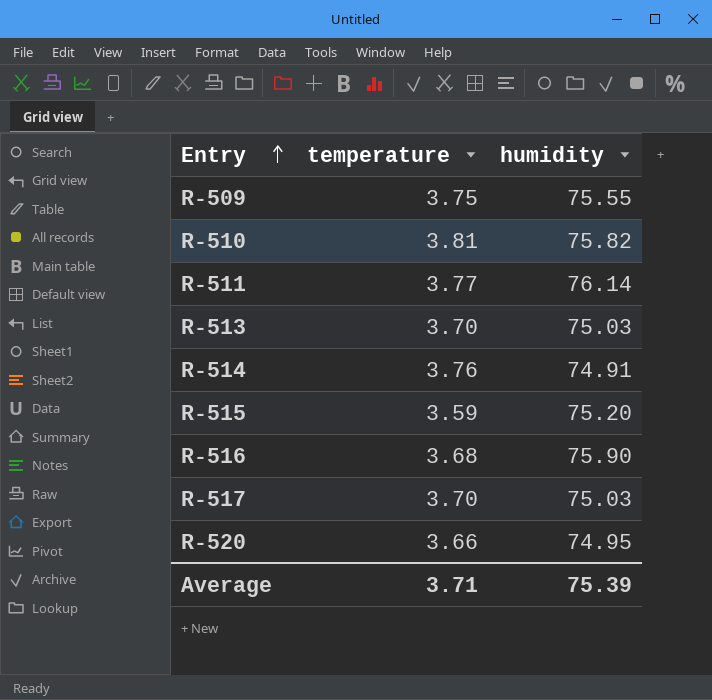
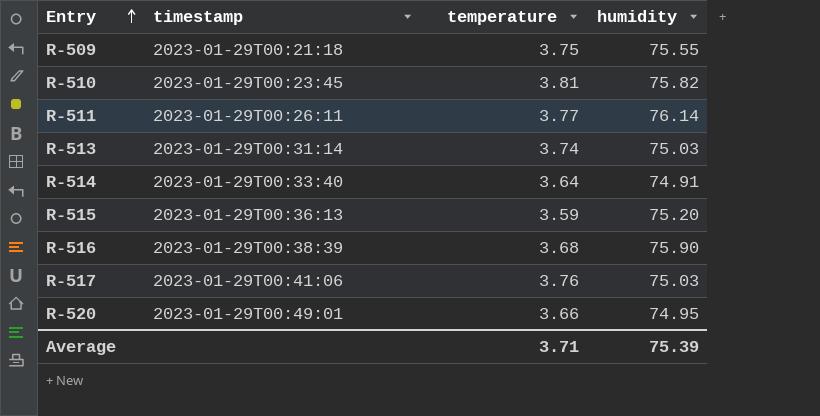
column timestamp | position: none -> 2
R-513 | temperature: 3.70 -> 3.74
R-514 | temperature: 3.76 -> 3.64
R-517 | temperature: 3.70 -> 3.76

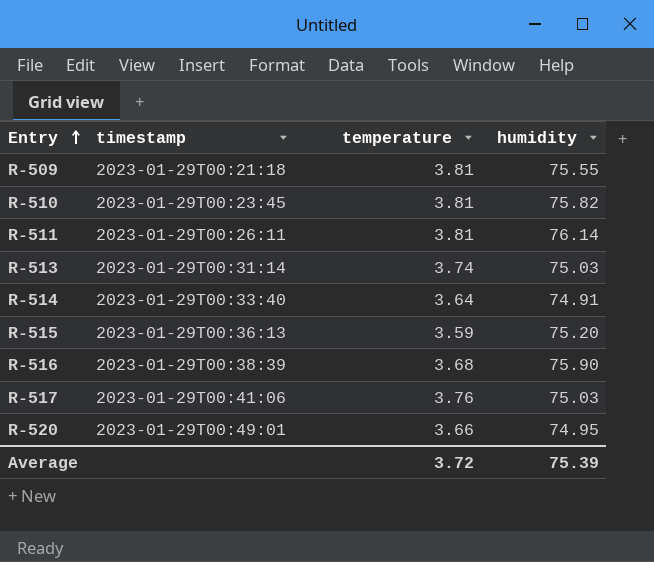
R-509 | temperature: 3.75 -> 3.81
R-511 | temperature: 3.77 -> 3.81
Average | temperature: 3.71 -> 3.72

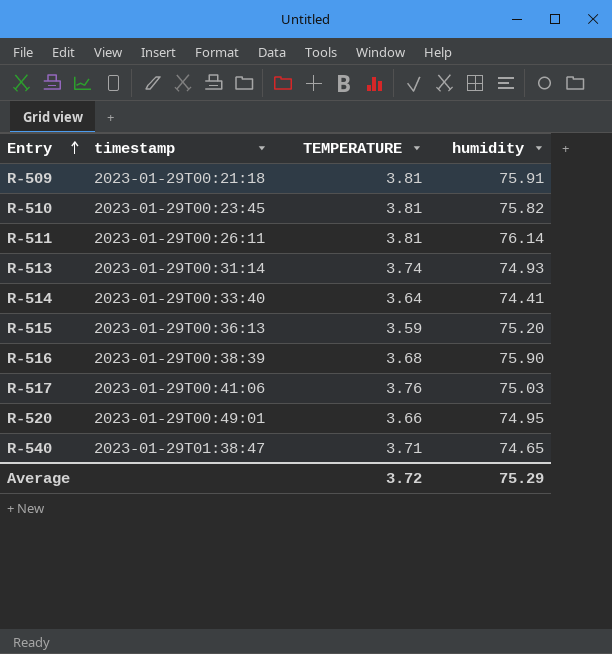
column name: temperature -> TEMPERATURE
R-509 | humidity: 75.55 -> 75.91
R-513 | humidity: 75.03 -> 74.93
R-514 | humidity: 74.91 -> 74.41
row R-540: none -> 2023-01-29T01:38:47 | 3.71 | 74.65
Average | humidity: 75.39 -> 75.29

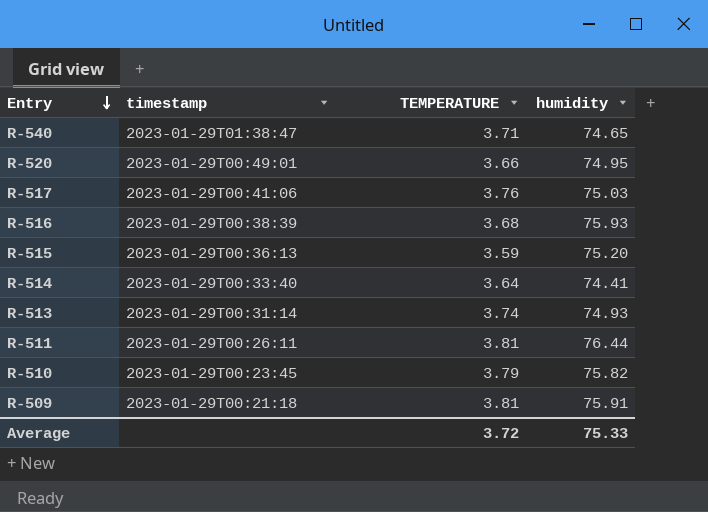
row order: Entry ascending -> Entry descending
R-516 | humidity: 75.90 -> 75.93
R-511 | humidity: 76.14 -> 76.44
R-510 | TEMPERATURE: 3.81 -> 3.79
Average | humidity: 75.29 -> 75.33

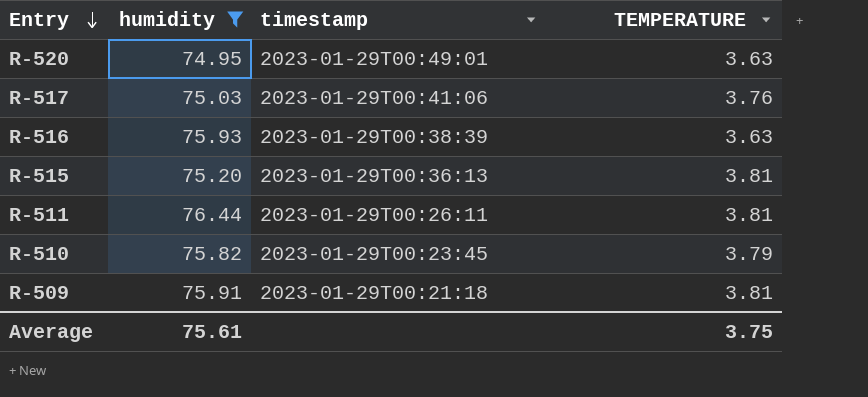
filter: none -> humidity >= 74.95
column humidity | position: 4 -> 2
R-520 | TEMPERATURE: 3.66 -> 3.63
R-516 | TEMPERATURE: 3.68 -> 3.63
R-515 | TEMPERATURE: 3.59 -> 3.81
Average | humidity: 75.33 -> 75.61
Average | TEMPERATURE: 3.72 -> 3.75

